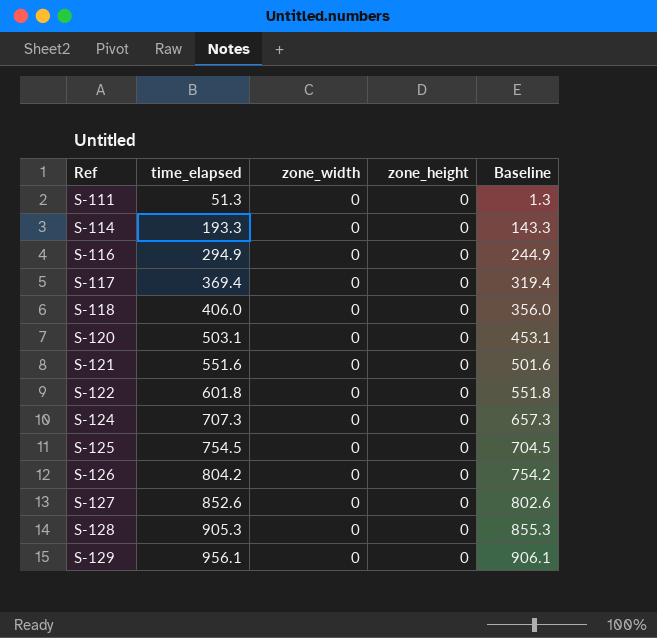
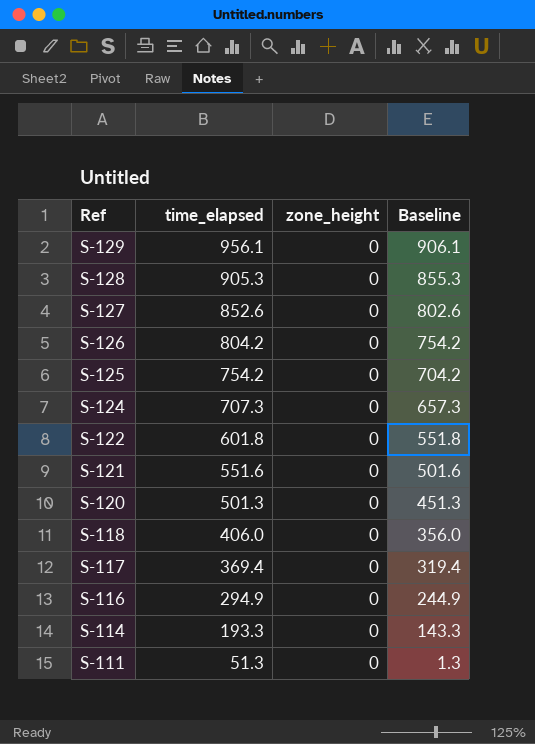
row order: Ref ascending -> Ref descending
column zone_width | position: 3 -> none
S-125 | time_elapsed: 754.5 -> 754.2
S-125 | Baseline: 704.5 -> 704.2
S-120 | time_elapsed: 503.1 -> 501.3
S-120 | Baseline: 453.1 -> 451.3

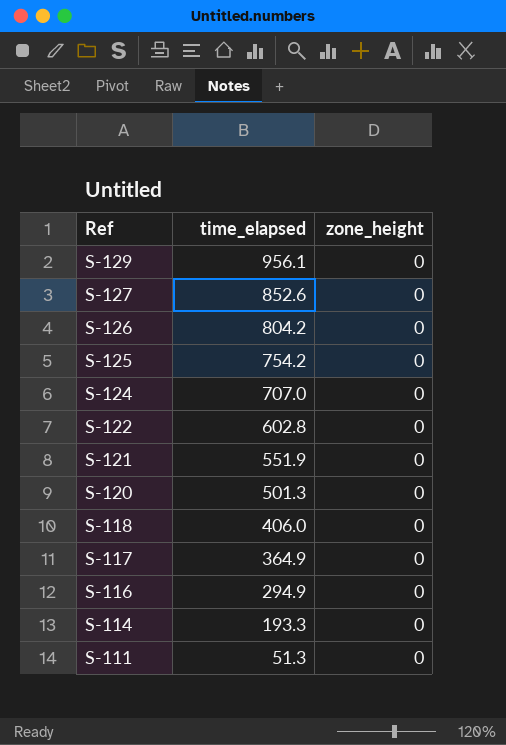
column Baseline | formula: [time_elapsed] - 50 -> none
row S-128: 905.3 | 0 | 855.3 -> none
S-124 | time_elapsed: 707.3 -> 707.0
S-122 | time_elapsed: 601.8 -> 602.8
S-121 | time_elapsed: 551.6 -> 551.9
S-117 | time_elapsed: 369.4 -> 364.9

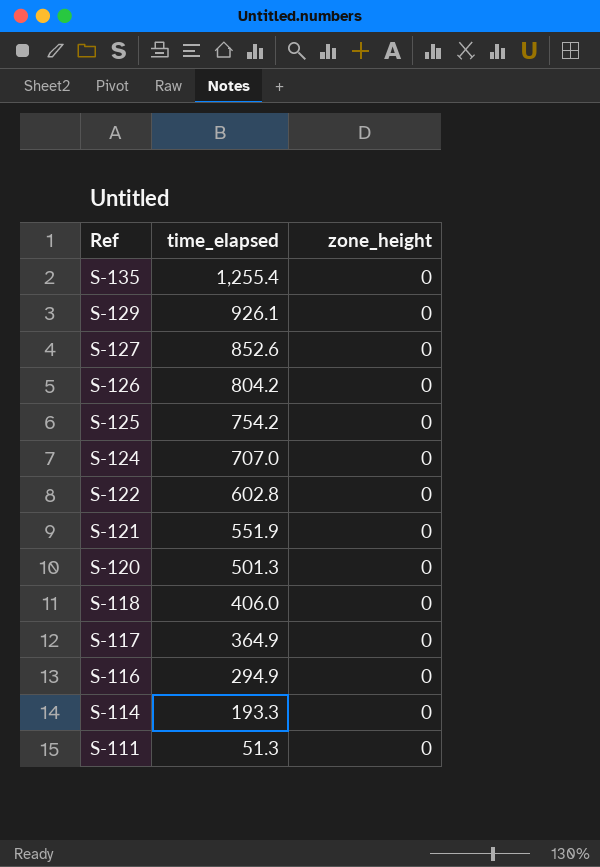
row S-135: none -> 1,255.4 | 0
S-129 | time_elapsed: 956.1 -> 926.1

